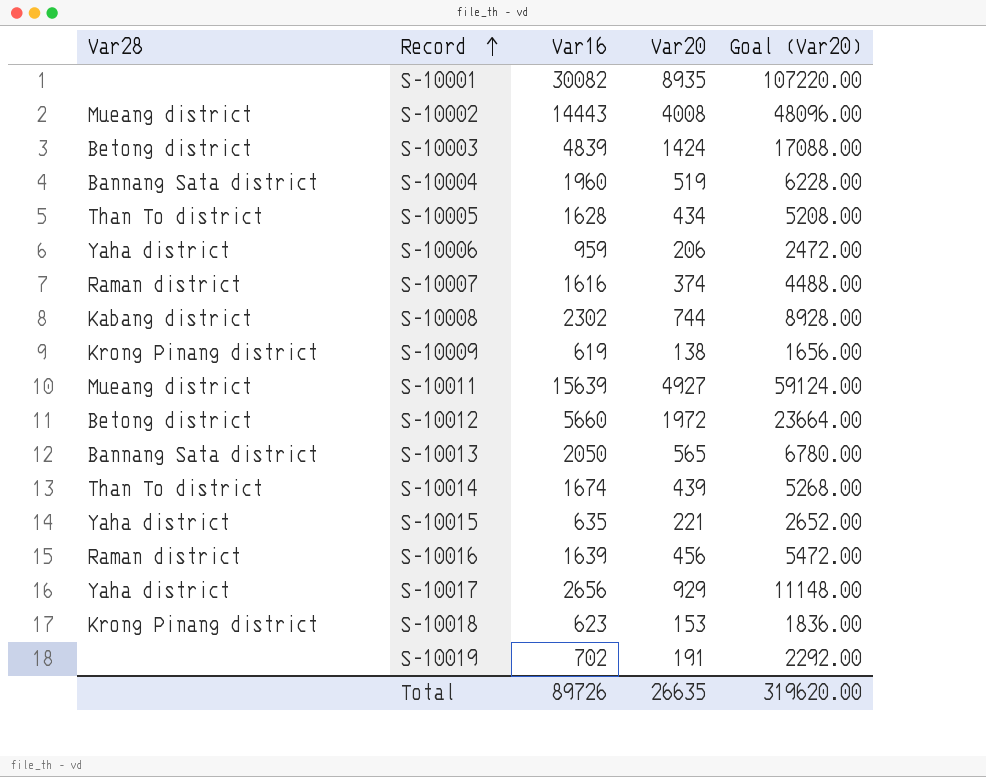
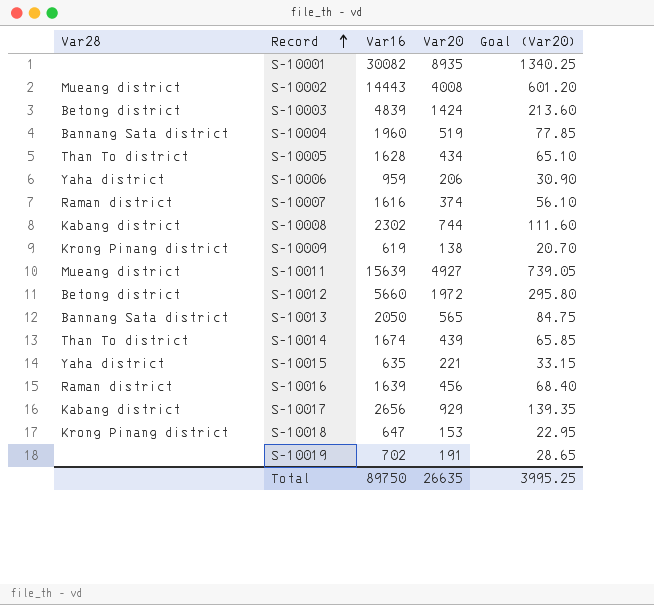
column Goal (Var20) | formula: [Var20] * 12 -> [Var20] * 0.15
S-10017 | Var28: Yaha district -> Kabang district
S-10018 | Var16: 623 -> 647
Total | Var16: 89726 -> 89750
Total | Goal (Var20): 319620.00 -> 3995.25

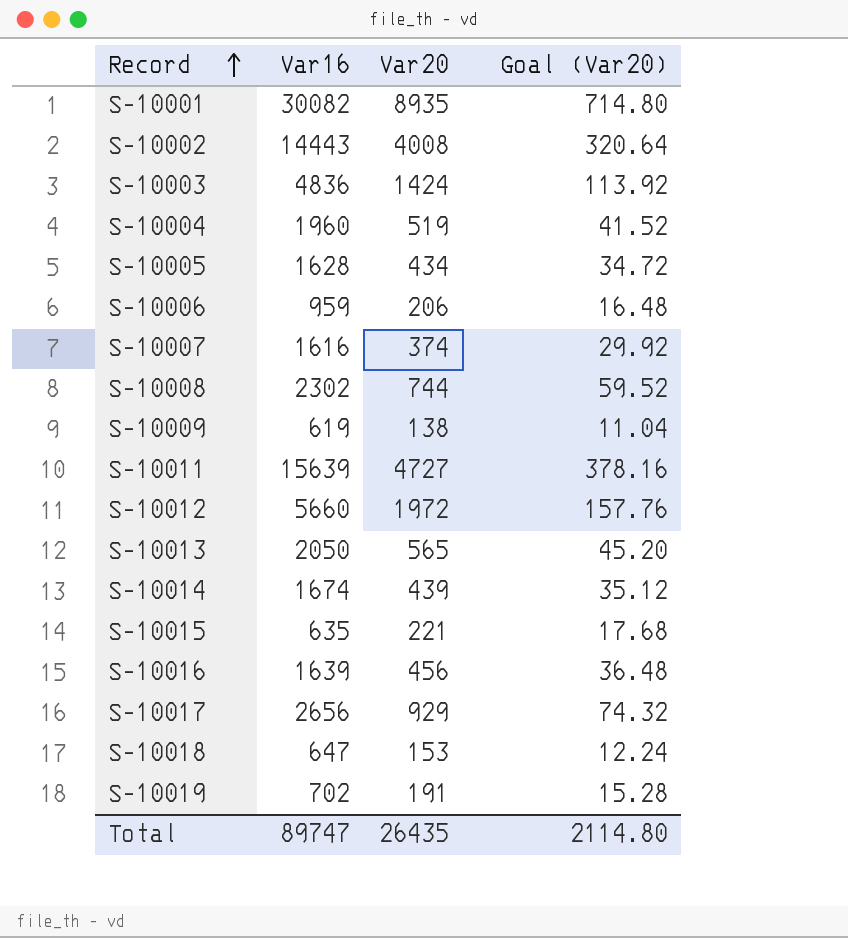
column Var28 | position: 1 -> none
column Goal (Var20) | formula: [Var20] * 0.15 -> [Var20] * 0.08
S-10003 | Var16: 4839 -> 4836
S-10011 | Var20: 4927 -> 4727
Total | Var16: 89750 -> 89747
Total | Var20: 26635 -> 26435
Total | Goal (Var20): 3995.25 -> 2114.80

